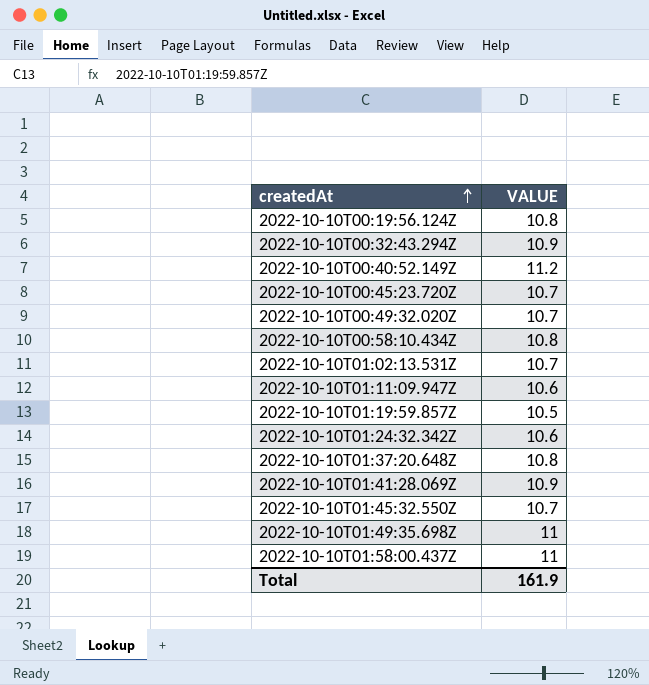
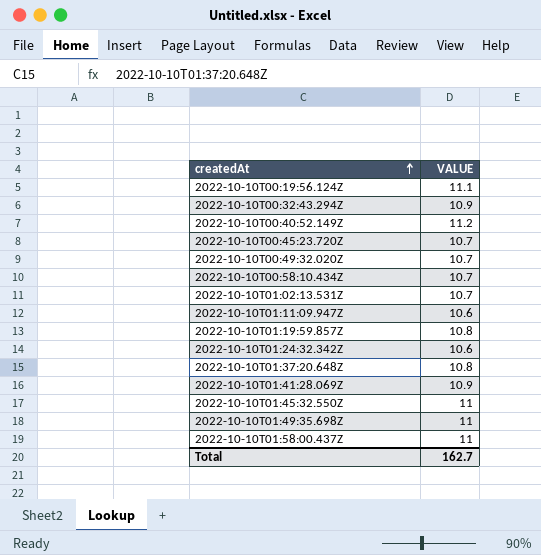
2022-10-10T00:19:56.124Z | VALUE: 10.8 -> 11.1
2022-10-10T00:58:10.434Z | VALUE: 10.8 -> 10.7
2022-10-10T01:19:59.857Z | VALUE: 10.5 -> 10.8
2022-10-10T01:45:32.550Z | VALUE: 10.7 -> 11
Total | VALUE: 161.9 -> 162.7

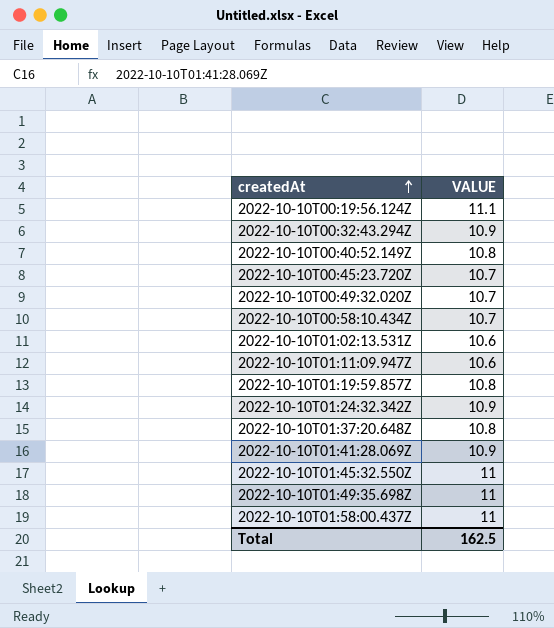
2022-10-10T00:40:52.149Z | VALUE: 11.2 -> 10.8
2022-10-10T01:02:13.531Z | VALUE: 10.7 -> 10.6
2022-10-10T01:24:32.342Z | VALUE: 10.6 -> 10.9
Total | VALUE: 162.7 -> 162.5

